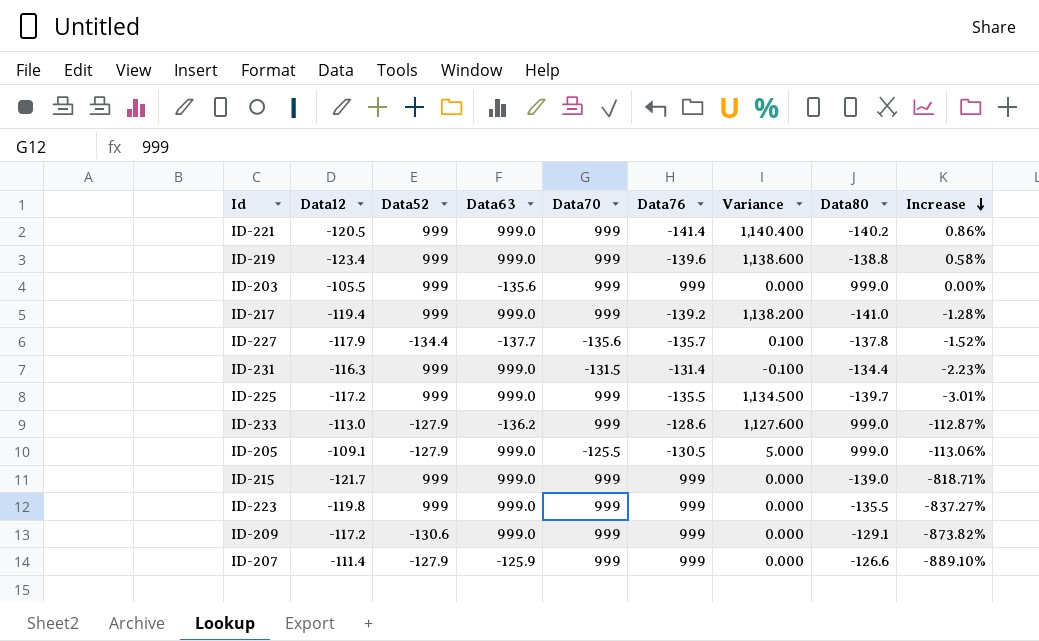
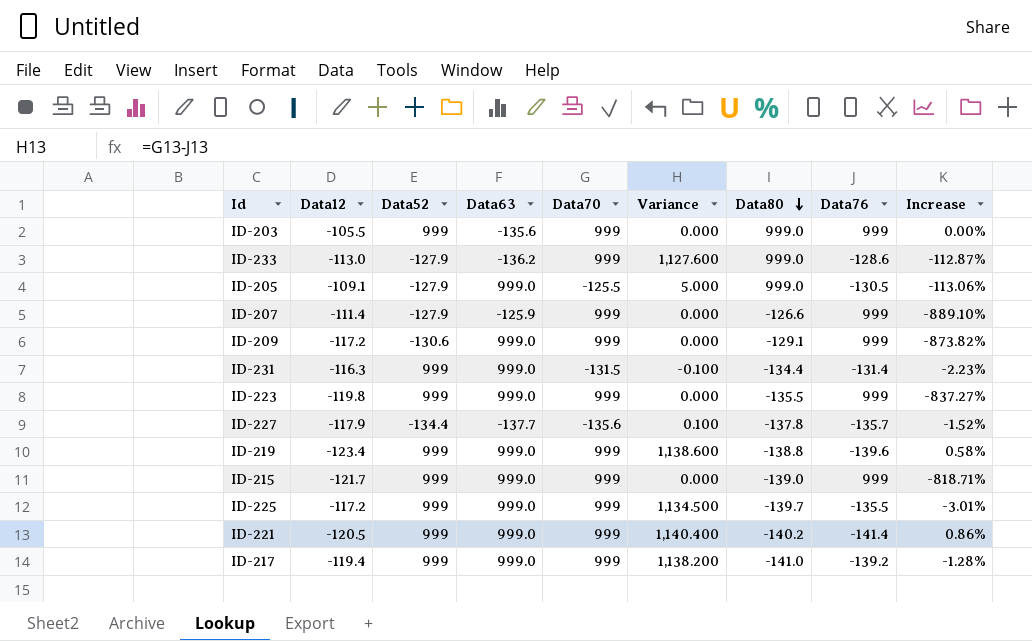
row order: Increase descending -> Data80 descending
column Data76 | position: 6 -> 8

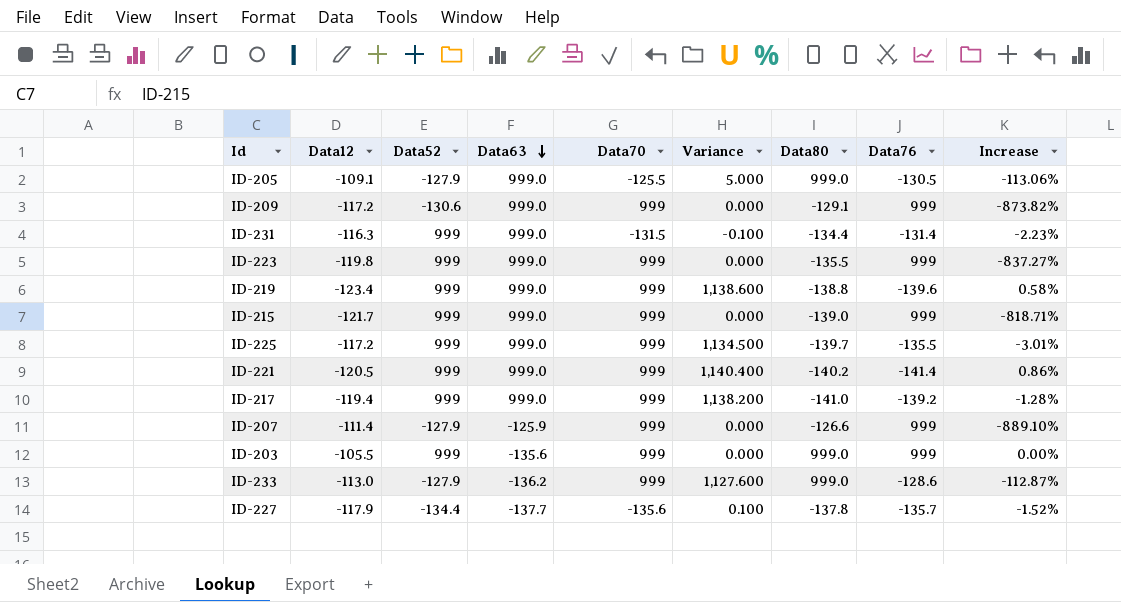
row order: Data80 descending -> Data63 descending

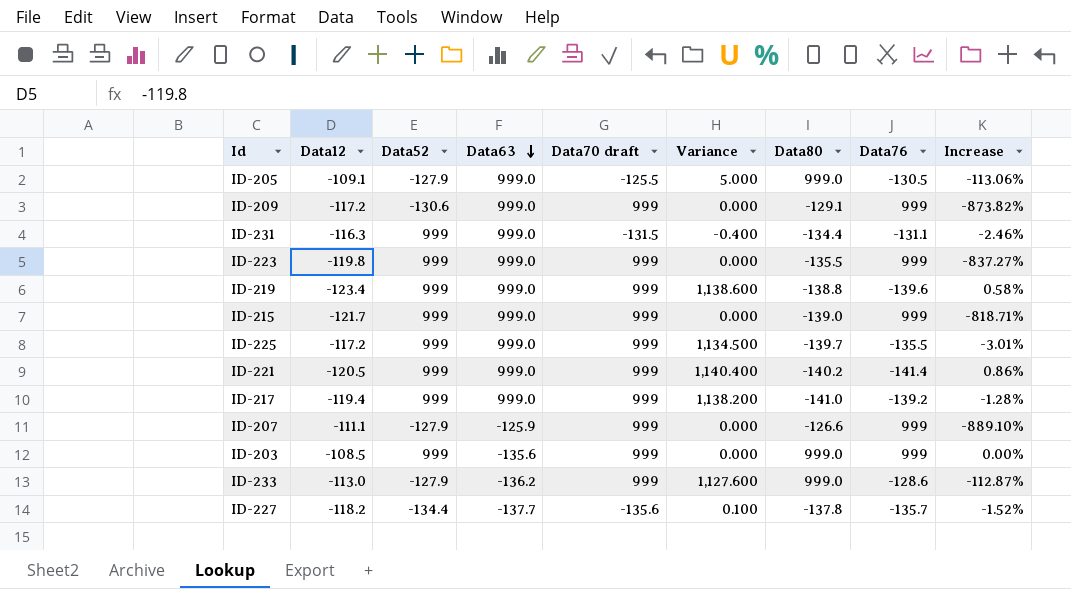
column name: Data70 -> Data70 draft
ID-231 | Variance: -0.100 -> -0.400
ID-231 | Data76: -131.4 -> -131.1
ID-231 | Increase: -2.23% -> -2.46%
ID-207 | Data12: -111.4 -> -111.1
ID-203 | Data12: -105.5 -> -108.5
ID-227 | Data12: -117.9 -> -118.2

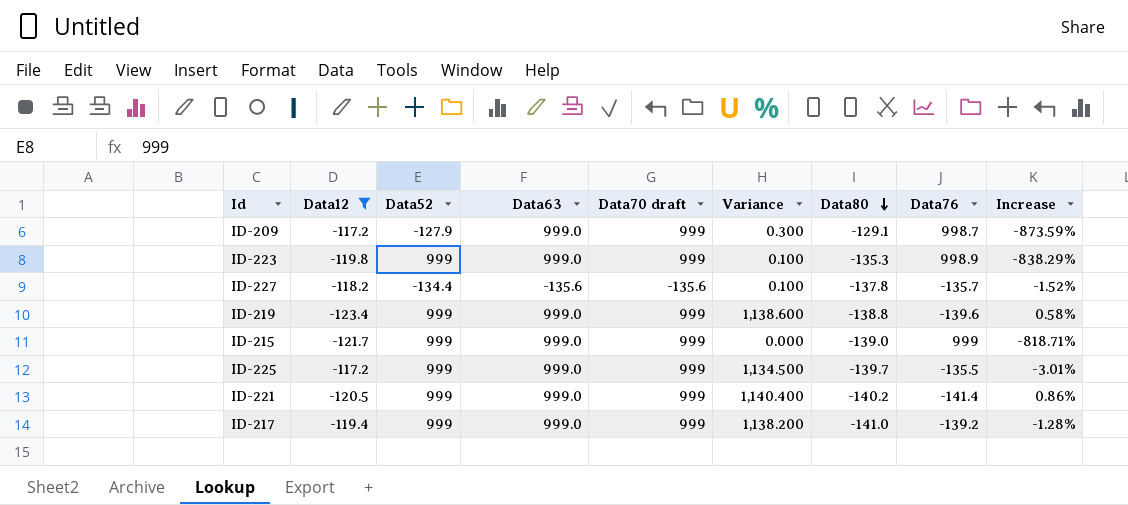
filter: none -> Data12 <= -117.2
row order: Data63 descending -> Data80 descending
ID-209 | Data52: -130.6 -> -127.9
ID-209 | Variance: 0.000 -> 0.300
ID-209 | Data76: 999 -> 998.7
ID-209 | Increase: -873.82% -> -873.59%
ID-223 | Variance: 0.000 -> 0.100
ID-223 | Data80: -135.5 -> -135.3
ID-223 | Data76: 999 -> 998.9
ID-223 | Increase: -837.27% -> -838.29%
ID-227 | Data63: -137.7 -> -135.6

